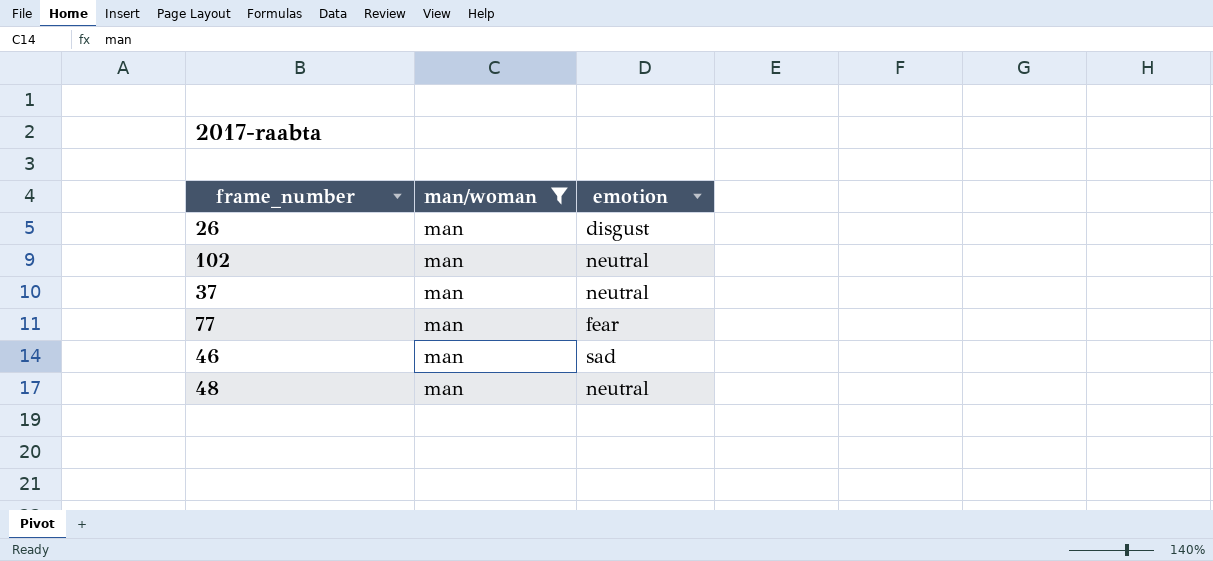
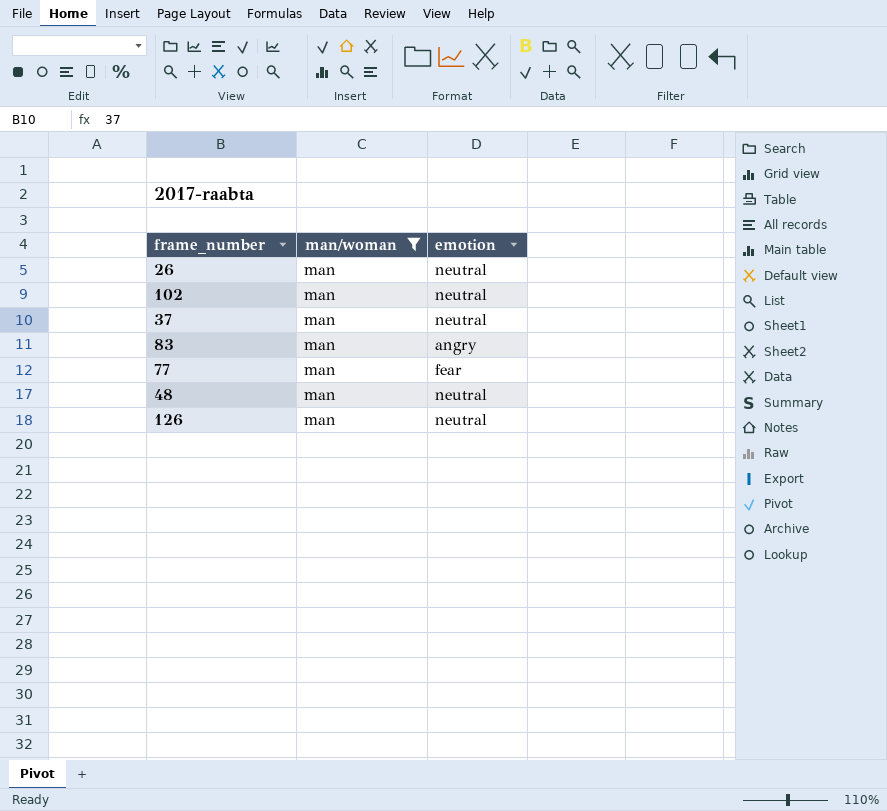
row 46: man | sad -> none
26 | emotion: disgust -> neutral
row 83: none -> man | angry
row 126: none -> man | neutral

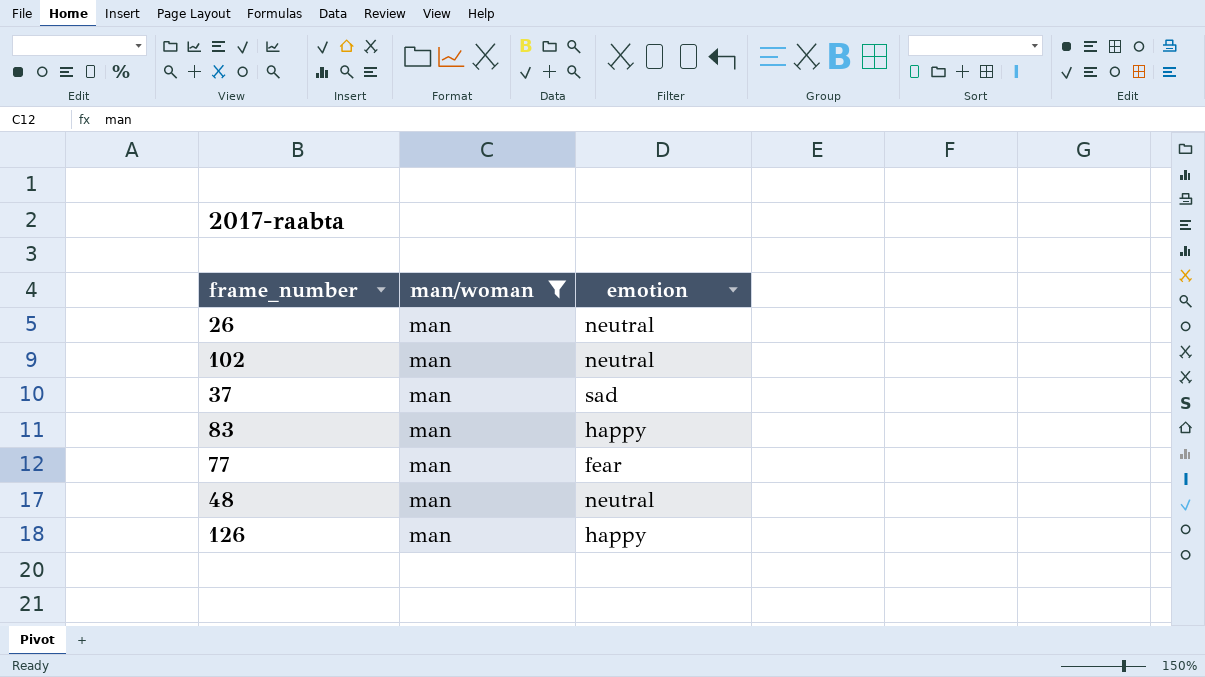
37 | emotion: neutral -> sad
83 | emotion: angry -> happy
126 | emotion: neutral -> happy

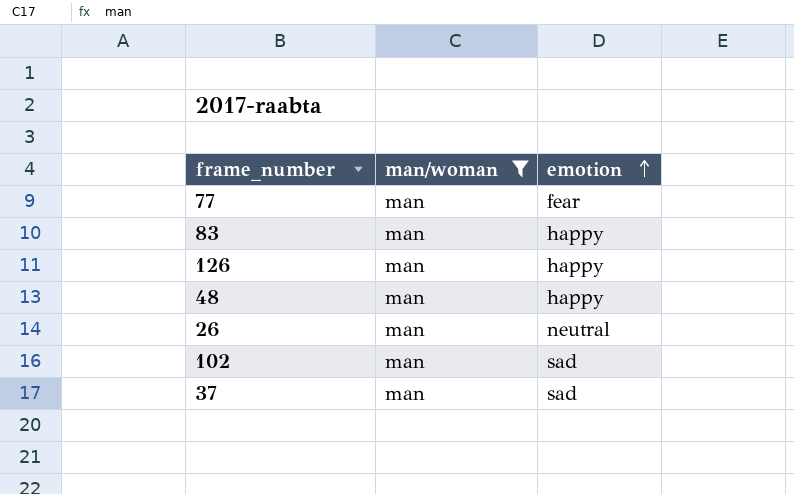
row order: none -> emotion ascending
48 | emotion: neutral -> happy
102 | emotion: neutral -> sad

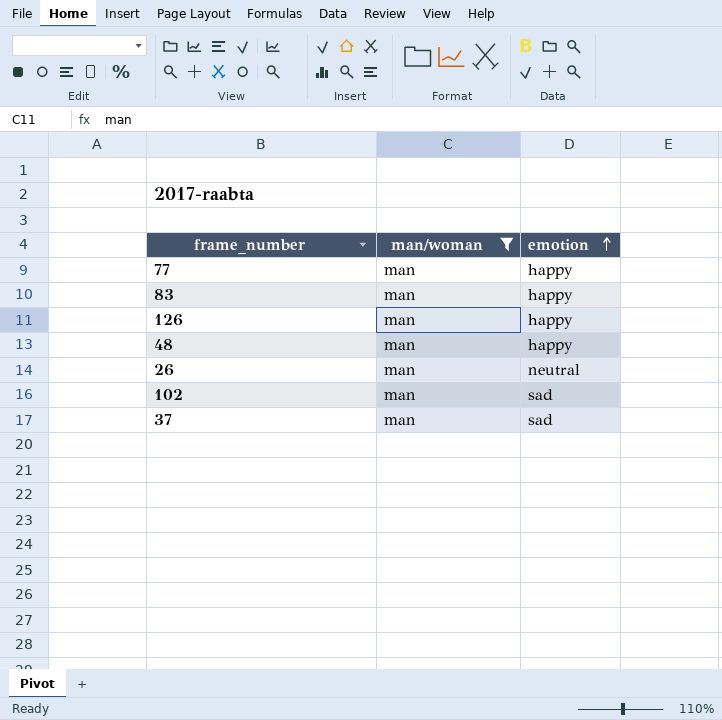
77 | emotion: fear -> happy

